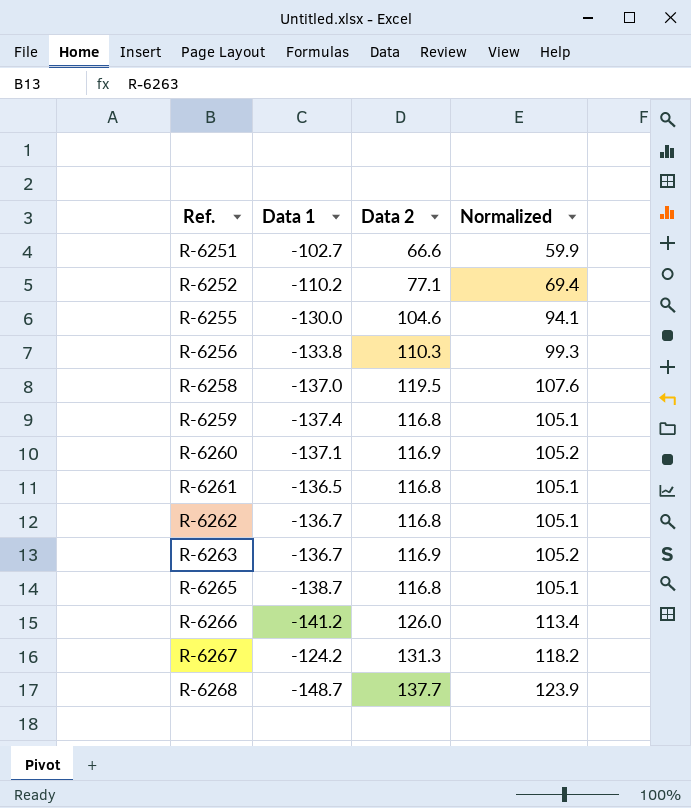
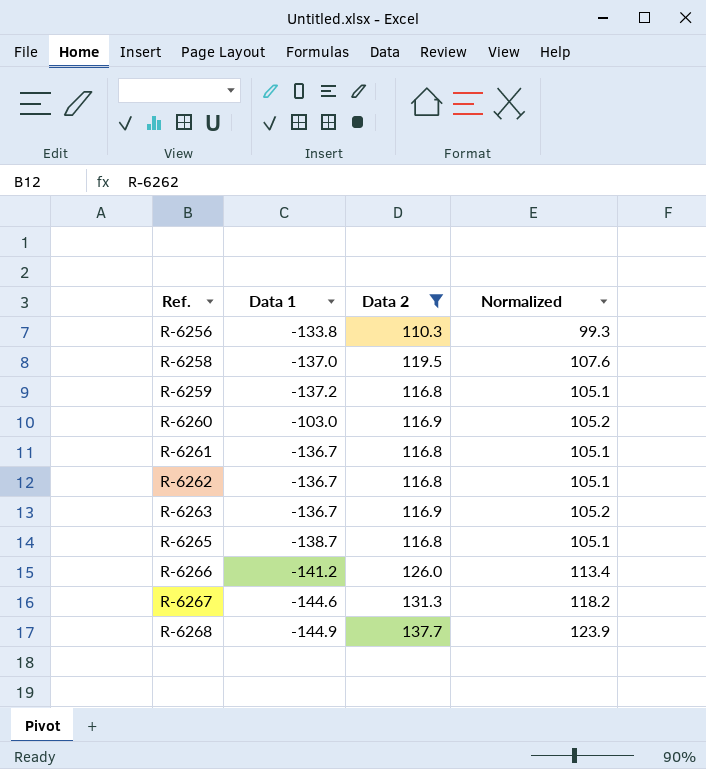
filter: none -> Data 2 >= 110.3
R-6259 | Data 1: -137.4 -> -137.2
R-6260 | Data 1: -137.1 -> -103.0
R-6261 | Data 1: -136.5 -> -136.7
R-6267 | Data 1: -124.2 -> -144.6
R-6268 | Data 1: -148.7 -> -144.9

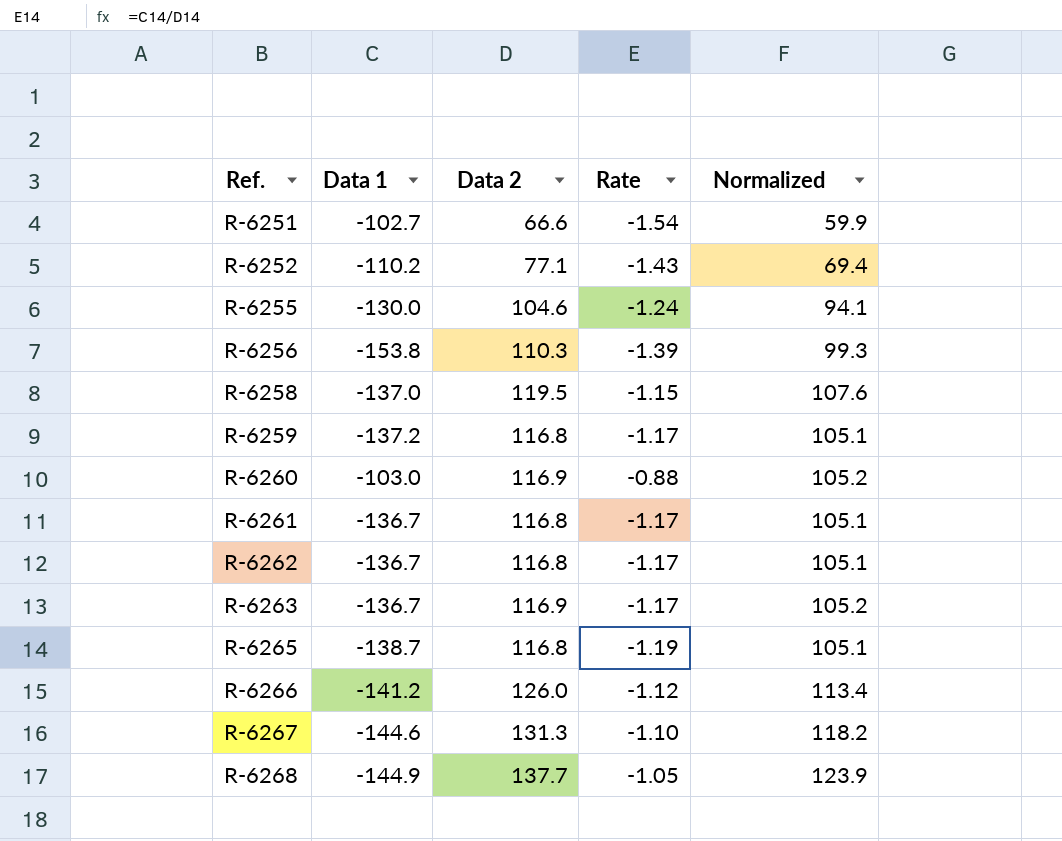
filter: Data 2 >= 110.3 -> none
column Rate | formula: none -> [Data 1] / [Data 2]
R-6256 | Data 1: -133.8 -> -153.8

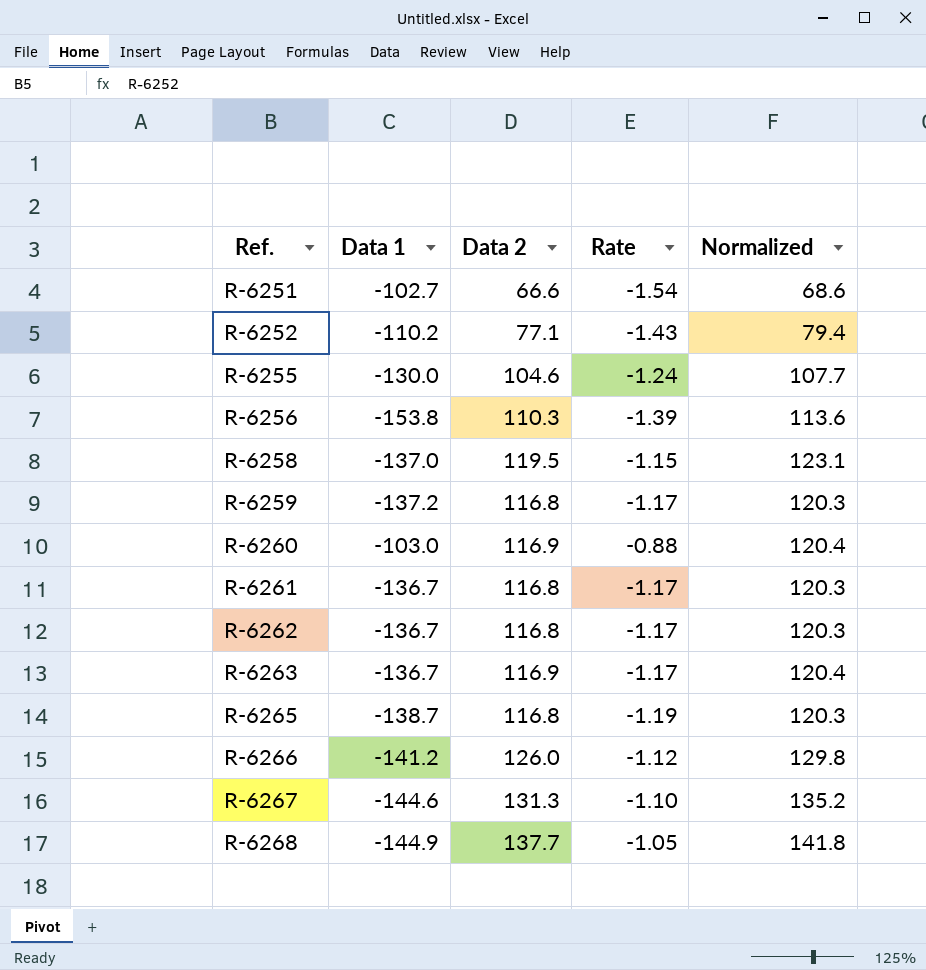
column Normalized | formula: [Data 2] * 0.9 -> [Data 2] * 1.03

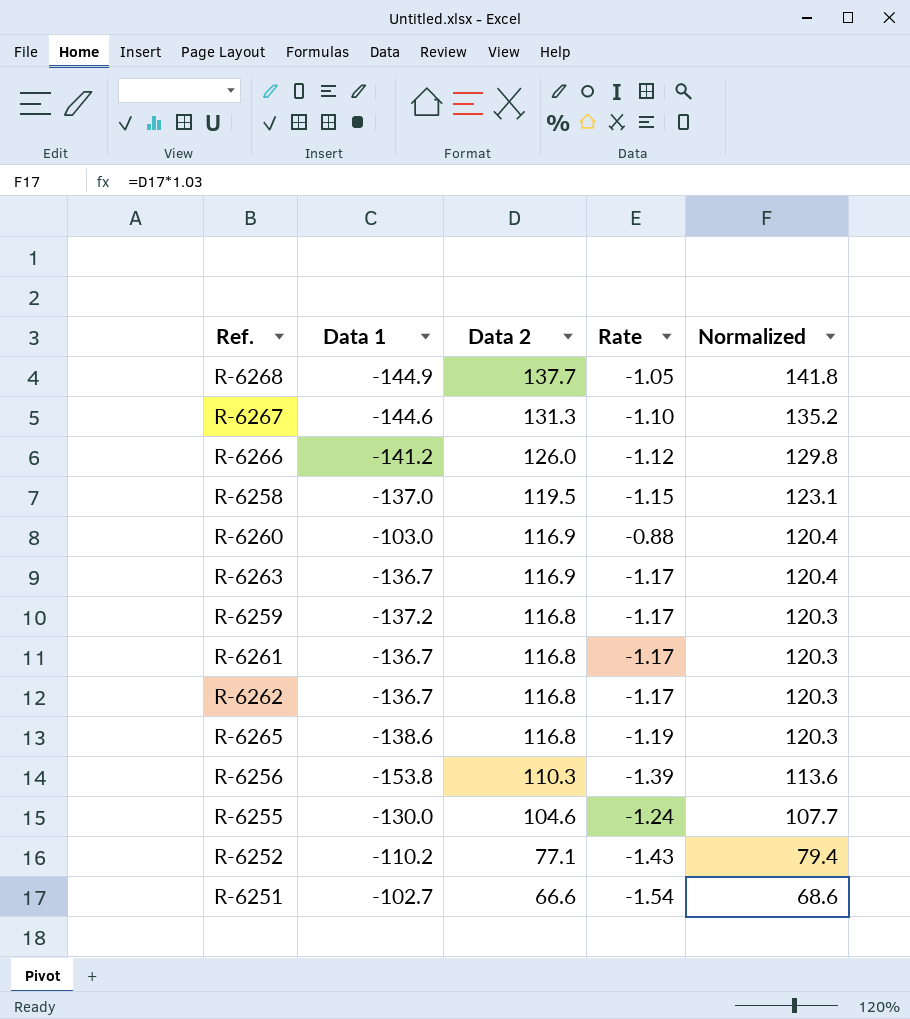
row order: Ref. ascending -> Data 2 descending
R-6265 | Data 1: -138.7 -> -138.6

